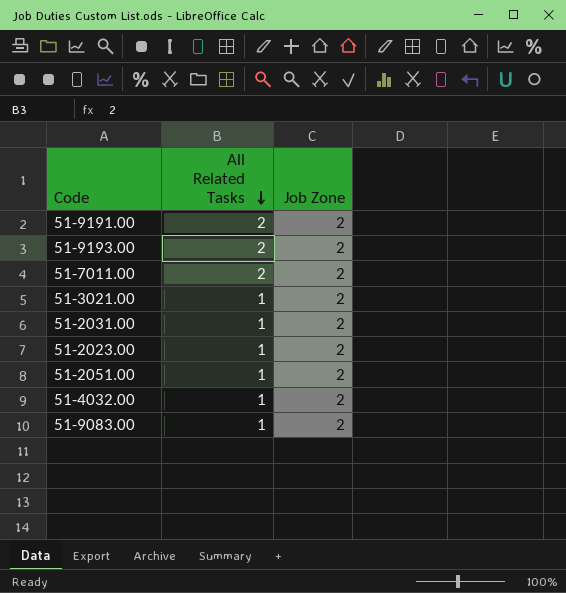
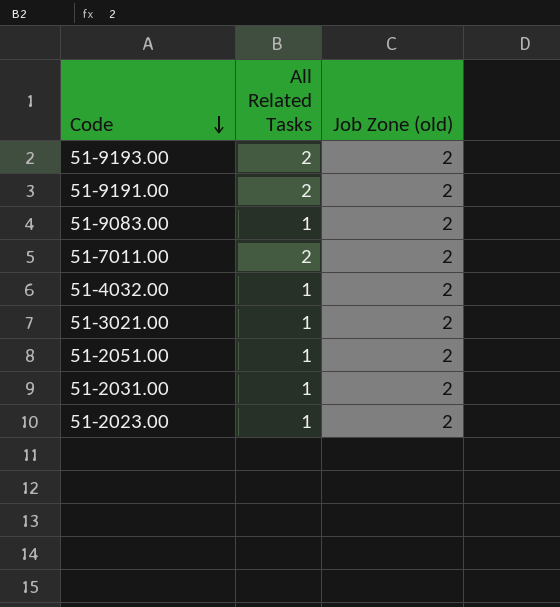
row order: All Related Tasks descending -> Code descending
column name: Job Zone -> Job Zone (old)

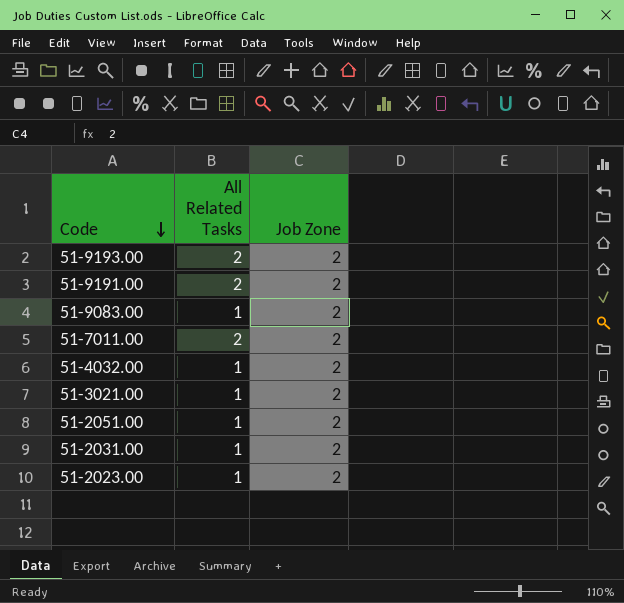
column name: Job Zone (old) -> Job Zone

